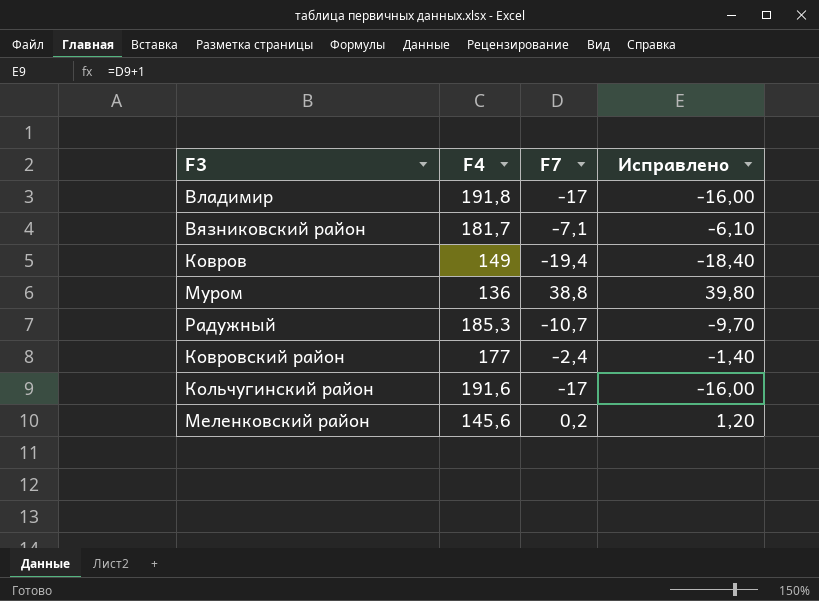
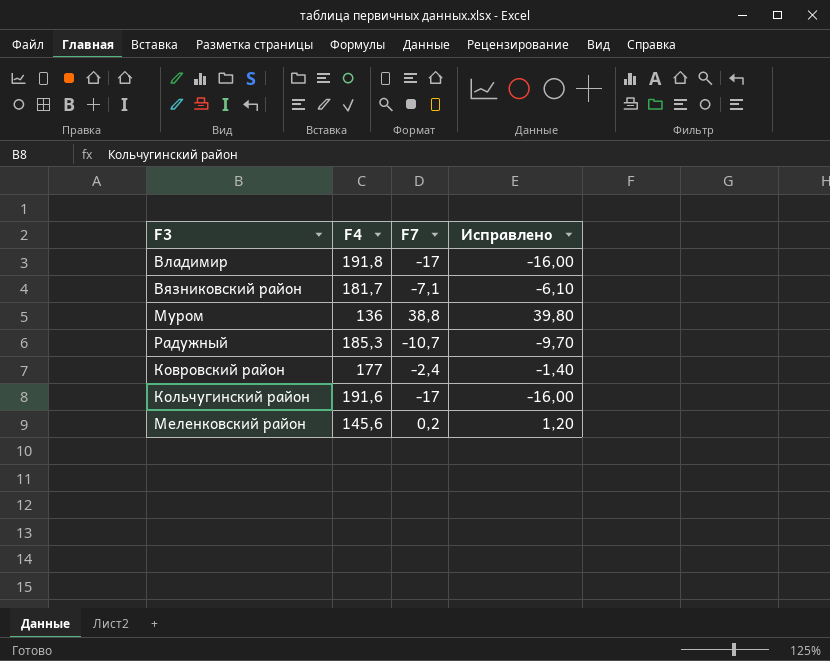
row Ковров: 149 | -19,4 | -18,40 -> none

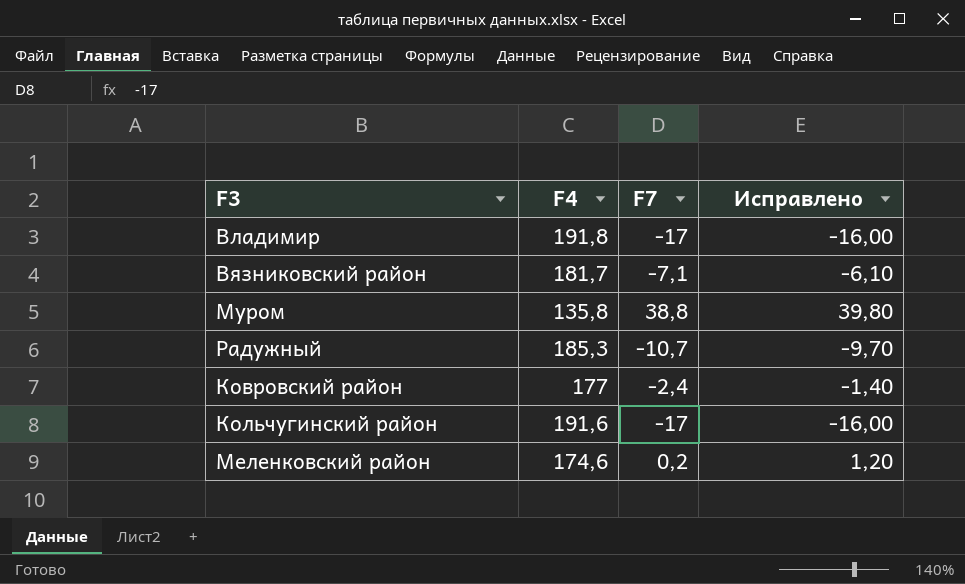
Муром | F4: 136 -> 135,8
Меленковский район | F4: 145,6 -> 174,6

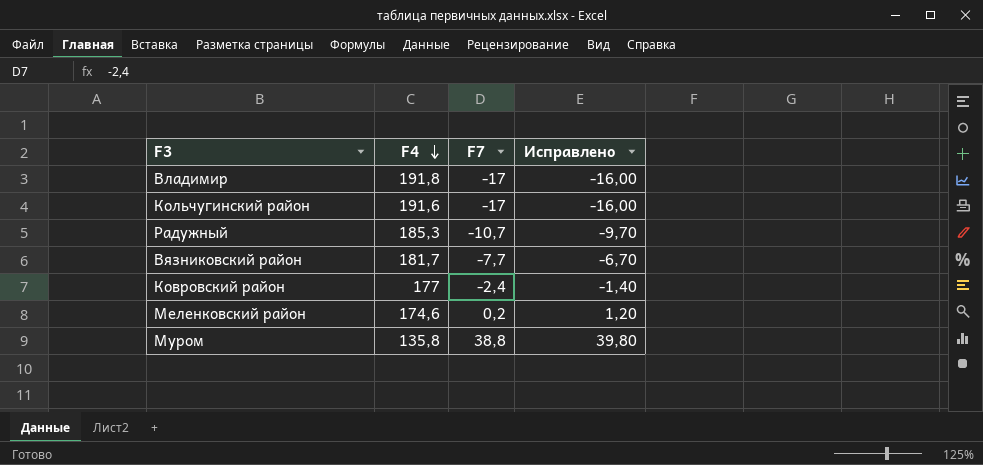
row order: none -> F4 descending
Вязниковский район | F7: -7,1 -> -7,7
Вязниковский район | Исправлено: -6,10 -> -6,70

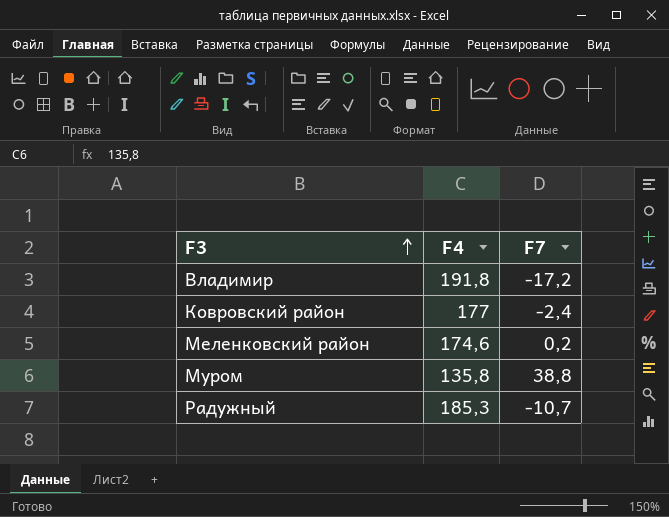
row order: F4 descending -> F3 ascending
column Исправлено | formula: [F7] + 1 -> none
row Кольчугинский район: 191,6 | -17 | -16,00 -> none
row Вязниковский район: 181,7 | -7,7 | -6,70 -> none
Владимир | F7: -17 -> -17,2

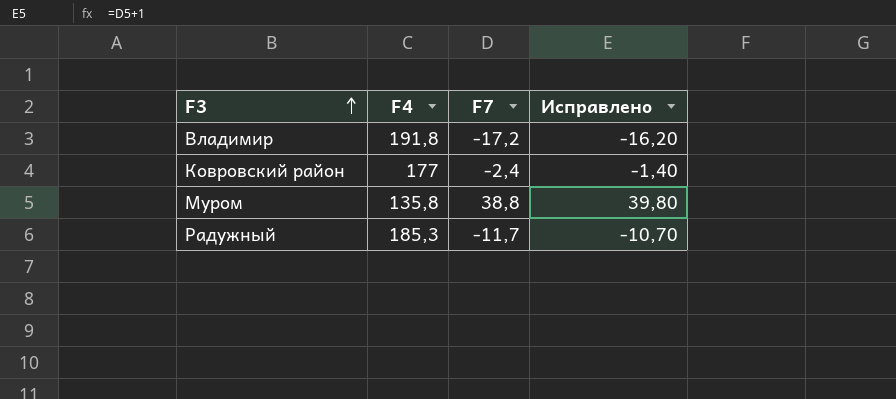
column Исправлено | formula: none -> [F7] + 1
row Меленковский район: 174,6 | 0,2 -> none
Радужный | F7: -10,7 -> -11,7

